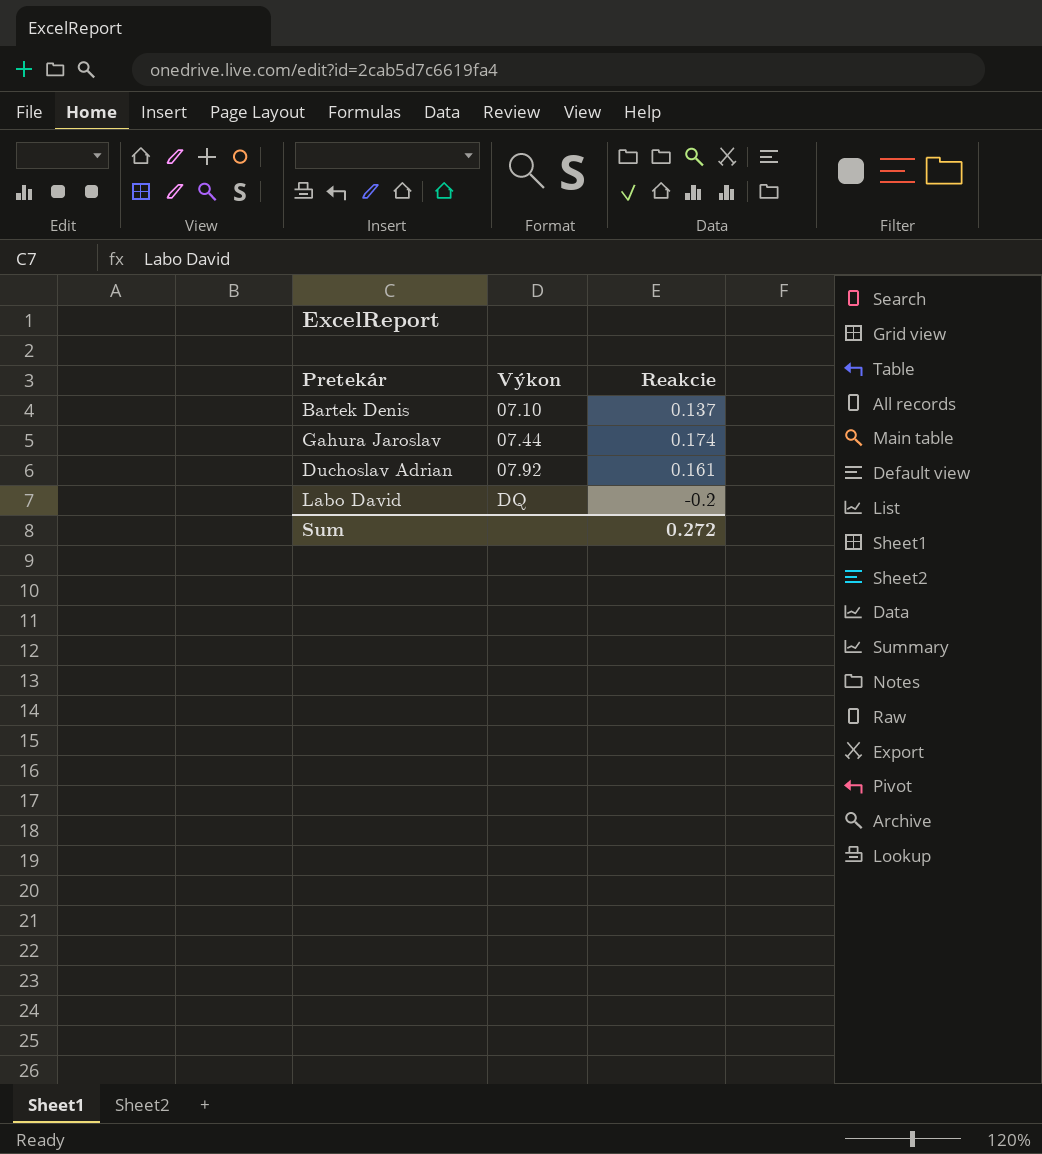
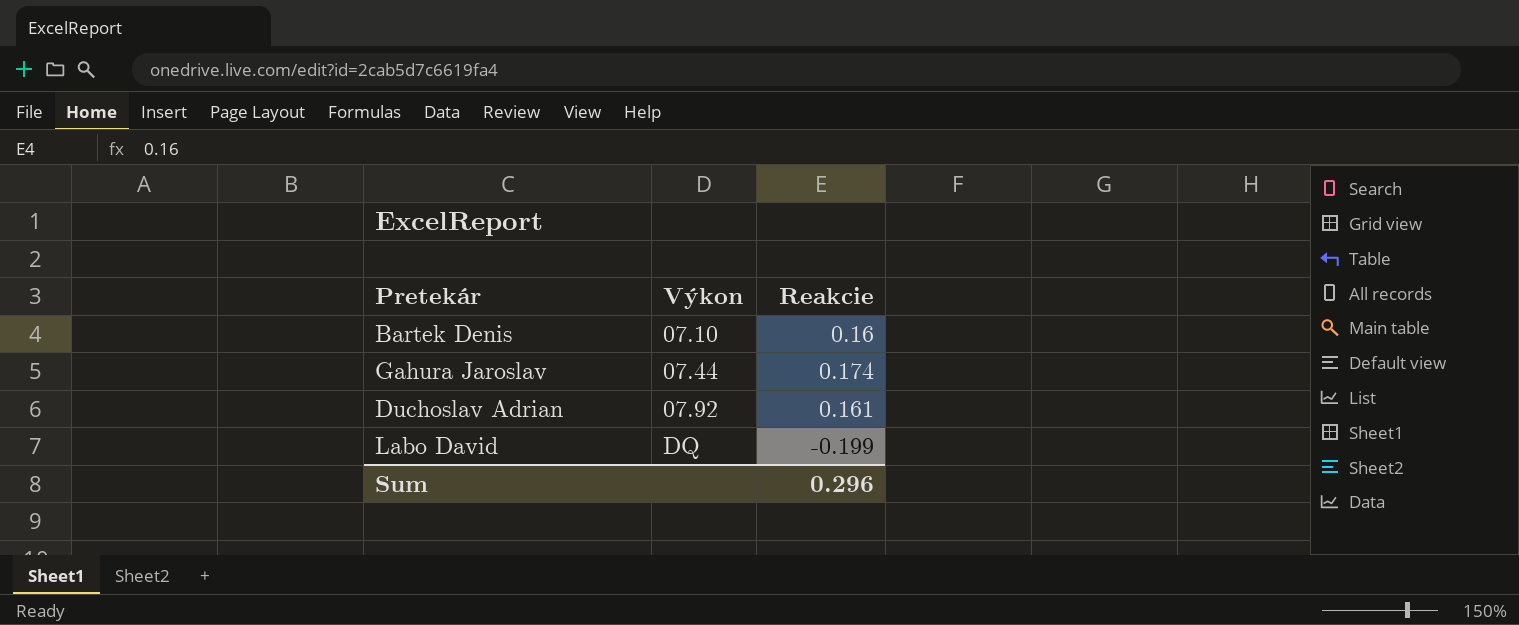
Bartek Denis | Reakcie: 0.137 -> 0.16
Labo David | Reakcie: -0.2 -> -0.199
Sum | Reakcie: 0.272 -> 0.296

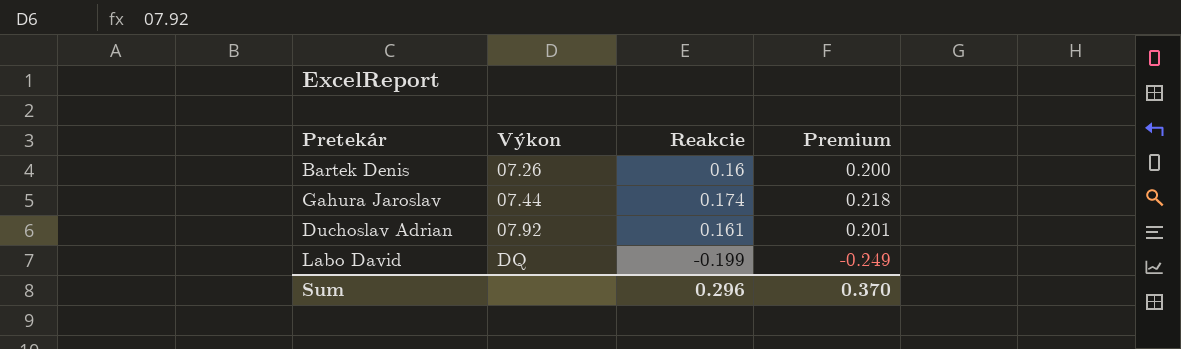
column Premium | formula: none -> [Reakcie] * 1.25
Bartek Denis | Výkon: 07.10 -> 07.26

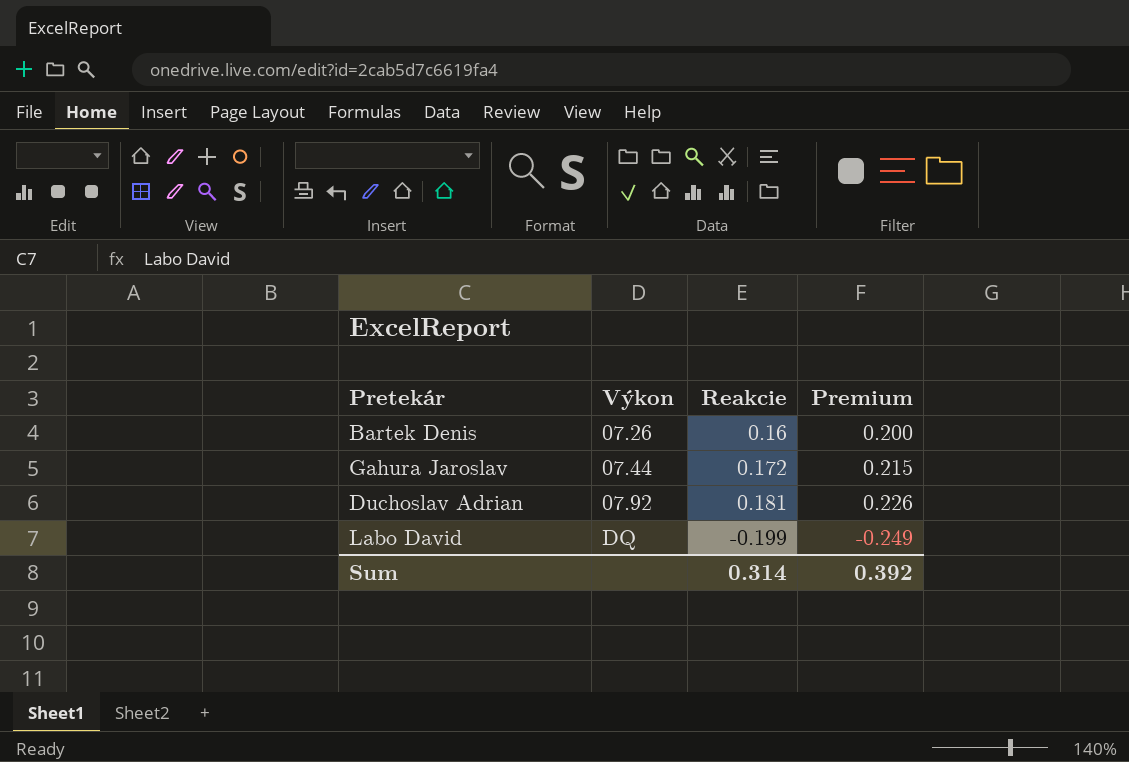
Gahura Jaroslav | Reakcie: 0.174 -> 0.172
Gahura Jaroslav | Premium: 0.218 -> 0.215
Duchoslav Adrian | Reakcie: 0.161 -> 0.181
Duchoslav Adrian | Premium: 0.201 -> 0.226
Sum | Reakcie: 0.296 -> 0.314
Sum | Premium: 0.370 -> 0.392

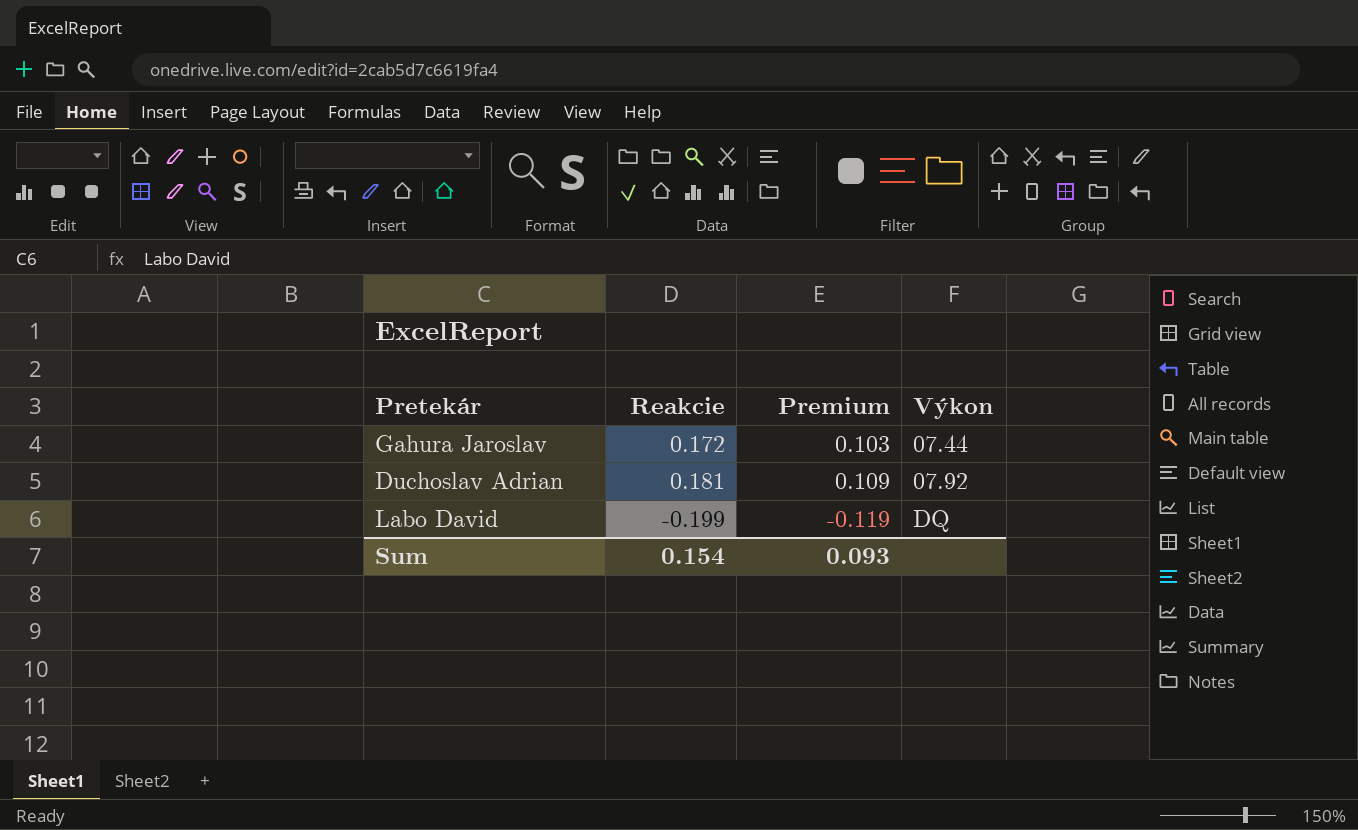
column Premium | formula: [Reakcie] * 1.25 -> [Reakcie] * 0.6
column Výkon | position: 2 -> 4
row Bartek Denis: 07.26 | 0.16 | 0.200 -> none
Sum | Reakcie: 0.314 -> 0.154
Sum | Premium: 0.392 -> 0.093

